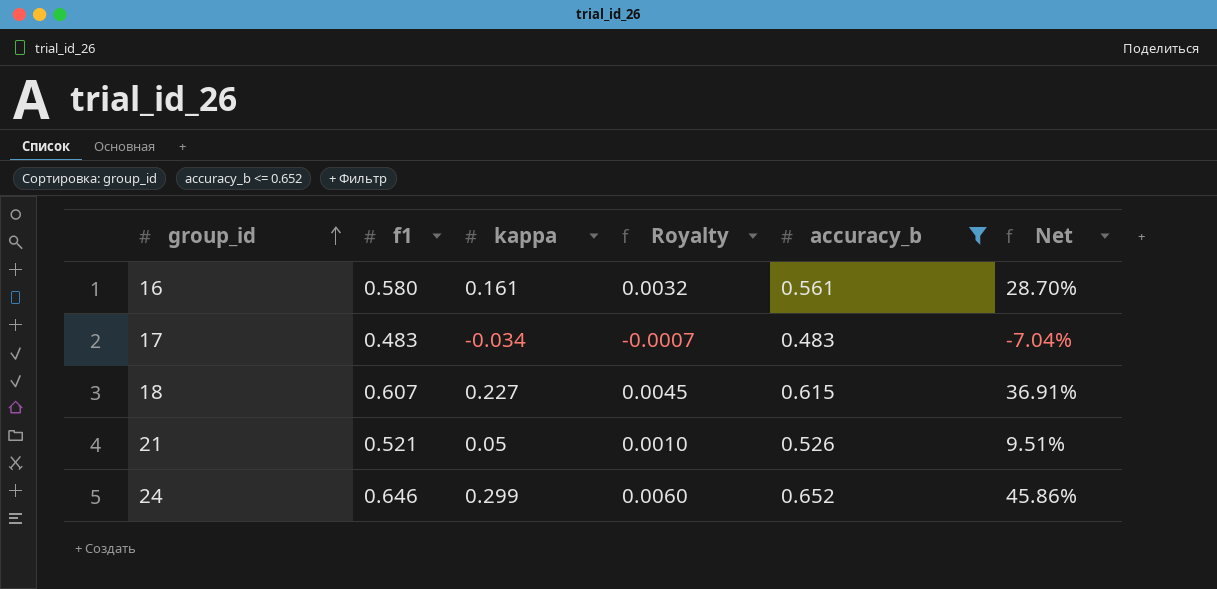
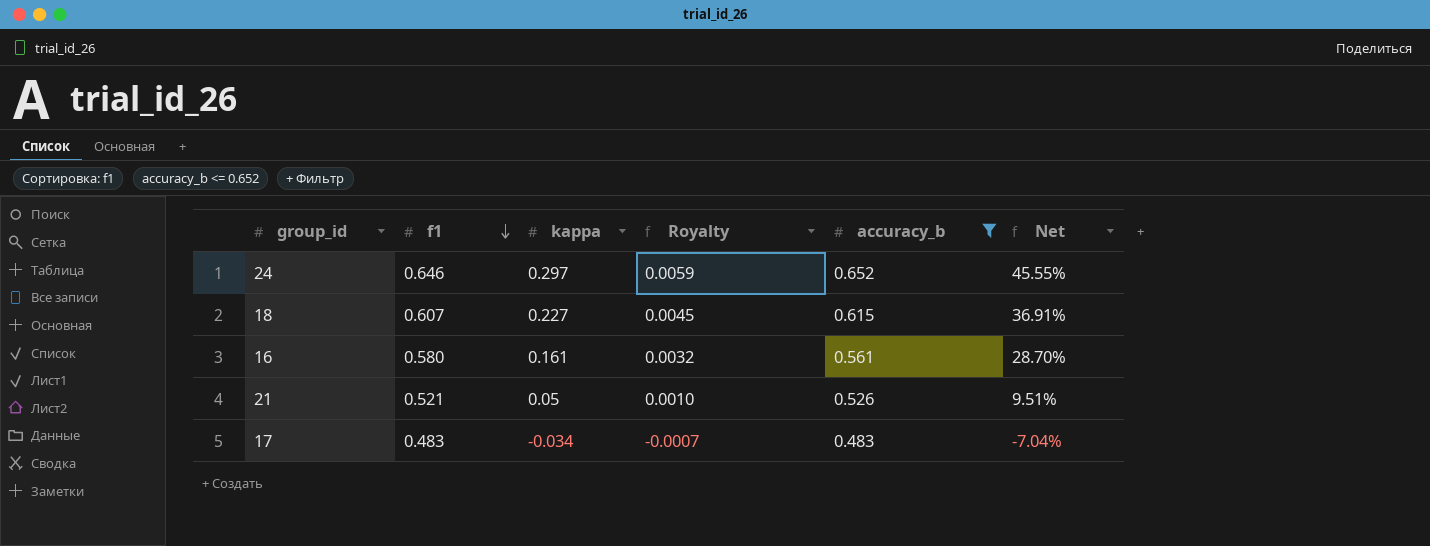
row order: group_id ascending -> f1 descending
24 | kappa: 0.299 -> 0.297
24 | Royalty: 0.0060 -> 0.0059
24 | Net: 45.86% -> 45.55%

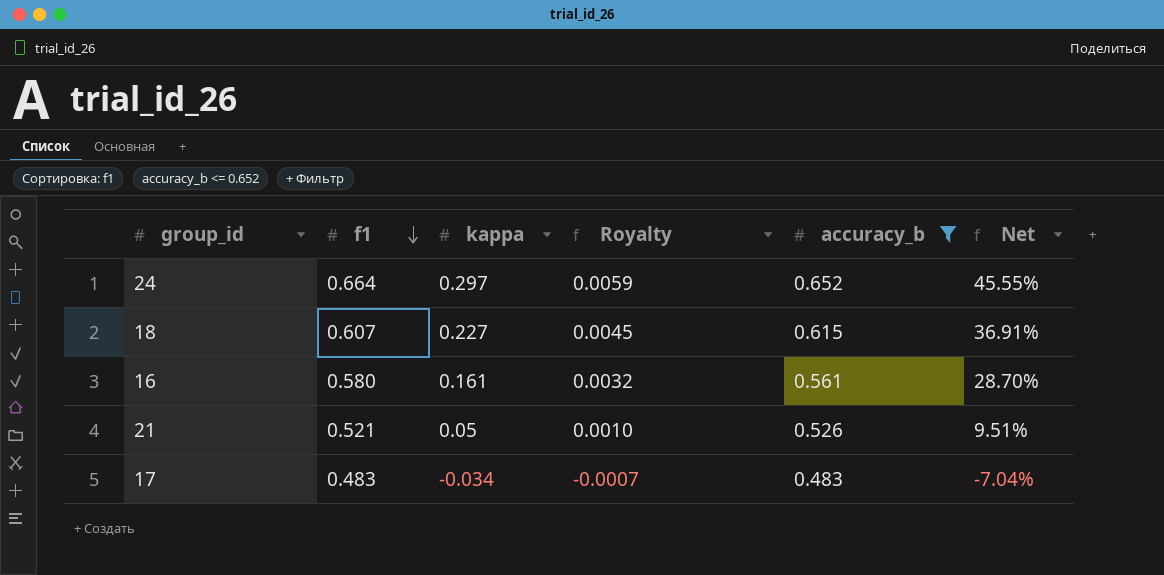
24 | f1: 0.646 -> 0.664

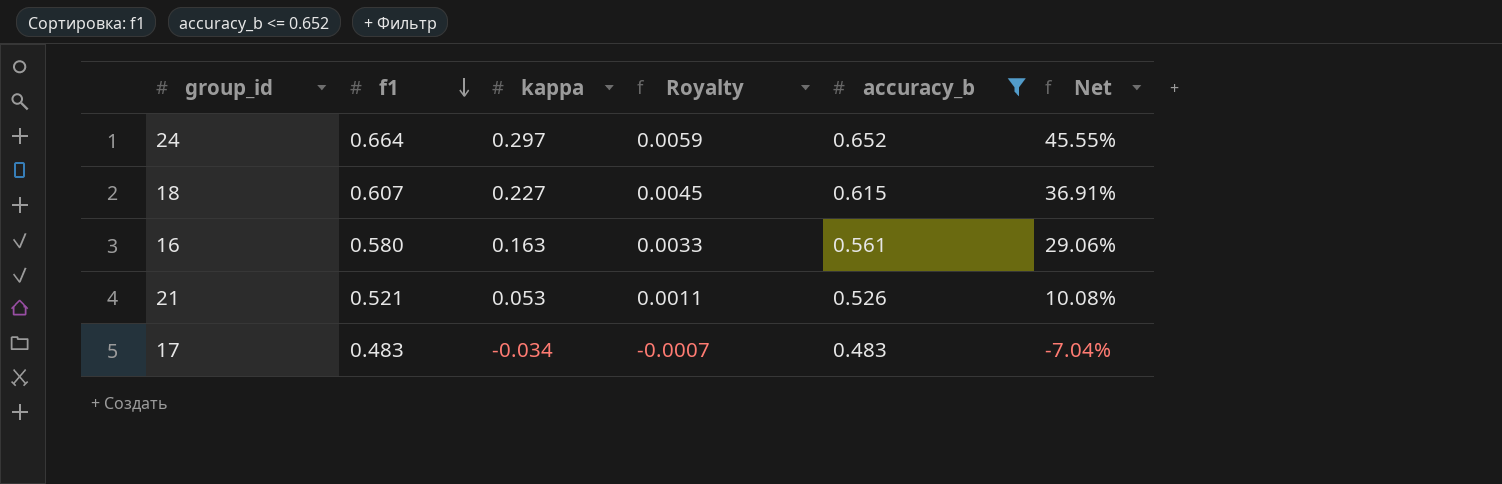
16 | kappa: 0.161 -> 0.163
16 | Royalty: 0.0032 -> 0.0033
16 | Net: 28.70% -> 29.06%
21 | kappa: 0.05 -> 0.053
21 | Royalty: 0.0010 -> 0.0011
21 | Net: 9.51% -> 10.08%

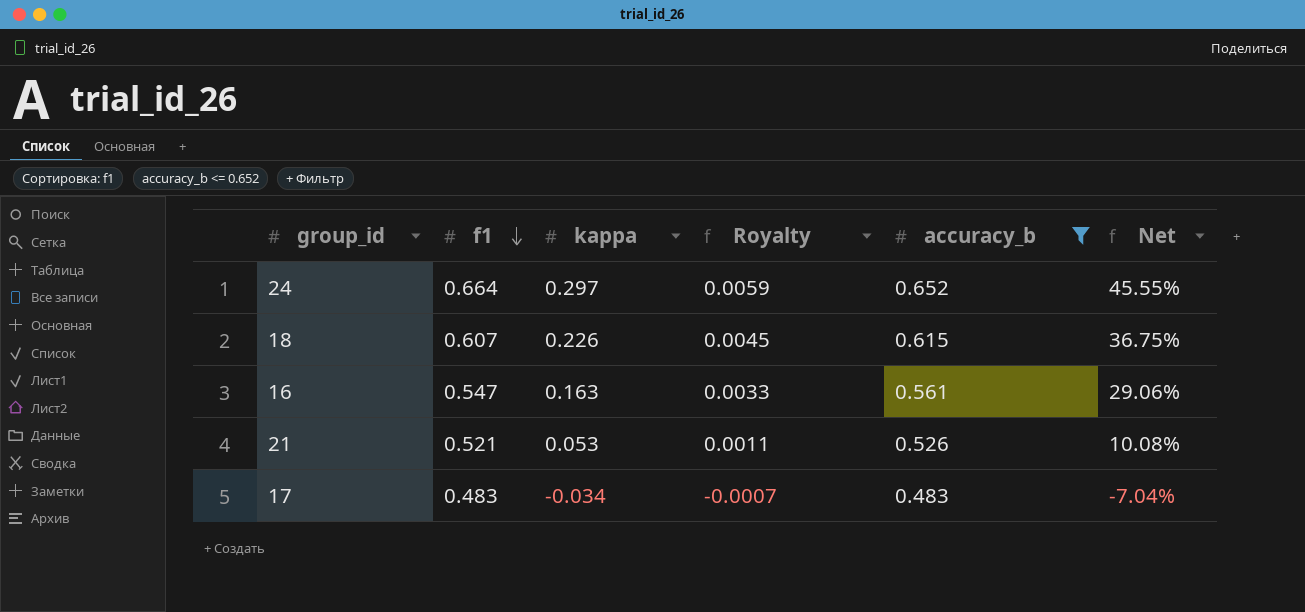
18 | kappa: 0.227 -> 0.226
18 | Net: 36.91% -> 36.75%
16 | f1: 0.580 -> 0.547

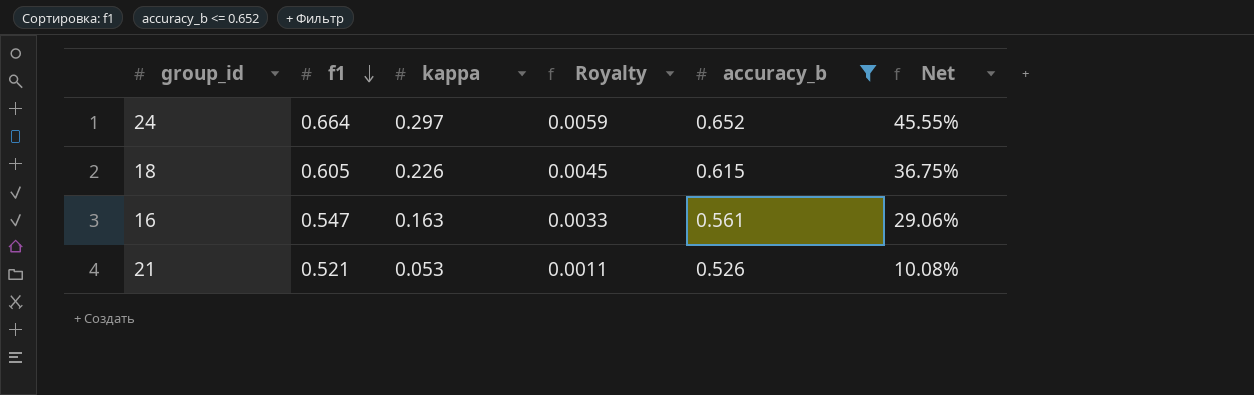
row 17: 0.483 | -0.034 | -0.0007 | 0.483 | -7.04% -> none
18 | f1: 0.607 -> 0.605

